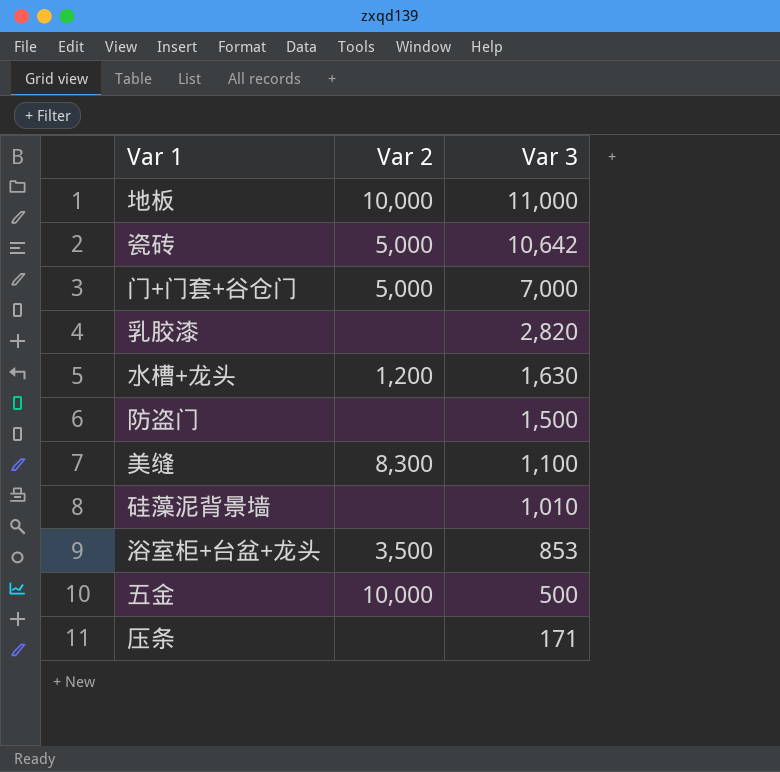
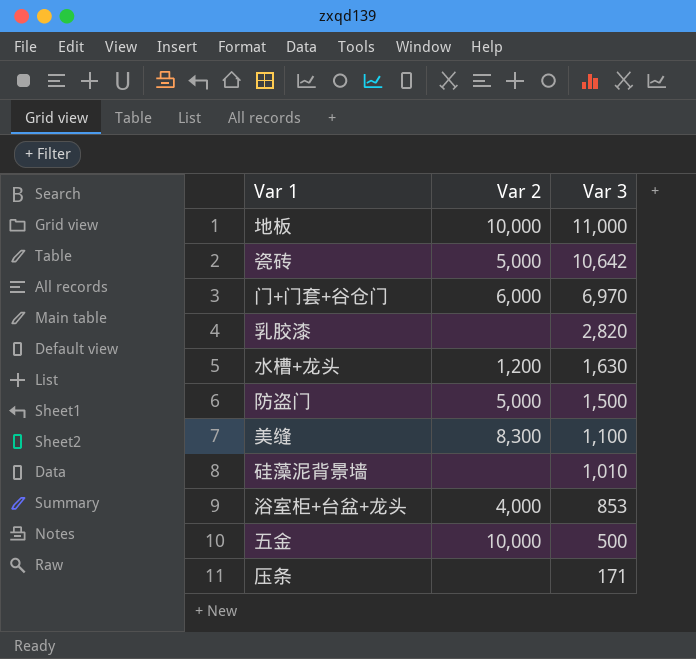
门+门套+谷仓门 | Var 2: 5,000 -> 6,000
门+门套+谷仓门 | Var 3: 7,000 -> 6,970
防盗门 | Var 2: none -> 5,000
浴室柜+台盆+龙头 | Var 2: 3,500 -> 4,000

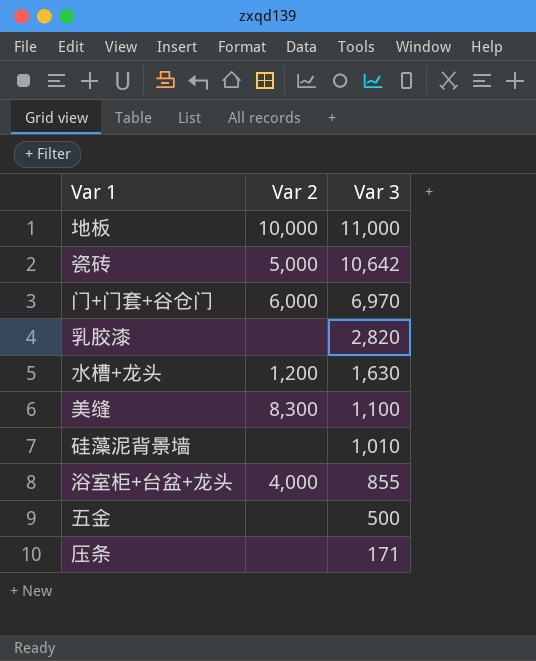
row 防盗门: 5,000 | 1,500 -> none
浴室柜+台盆+龙头 | Var 3: 853 -> 855
五金 | Var 2: 10,000 -> none

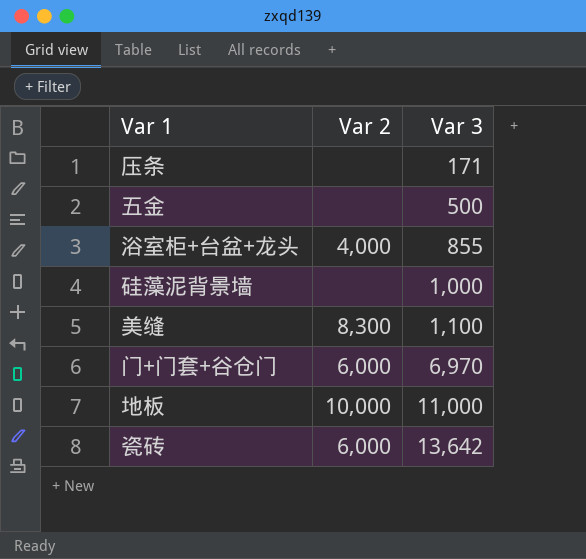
row order: Var 3 descending -> Var 3 ascending
row 乳胶漆: none | 2,820 -> none
row 水槽+龙头: 1,200 | 1,630 -> none
硅藻泥背景墙 | Var 3: 1,010 -> 1,000
瓷砖 | Var 2: 5,000 -> 6,000
瓷砖 | Var 3: 10,642 -> 13,642

